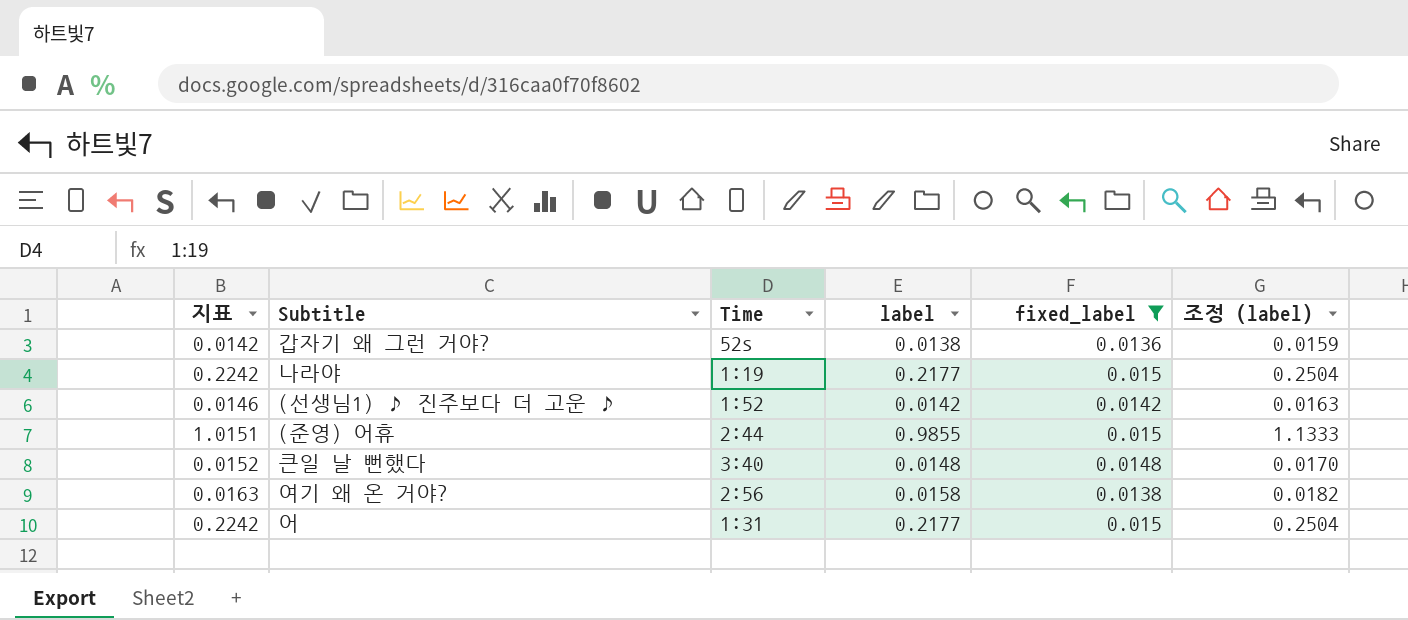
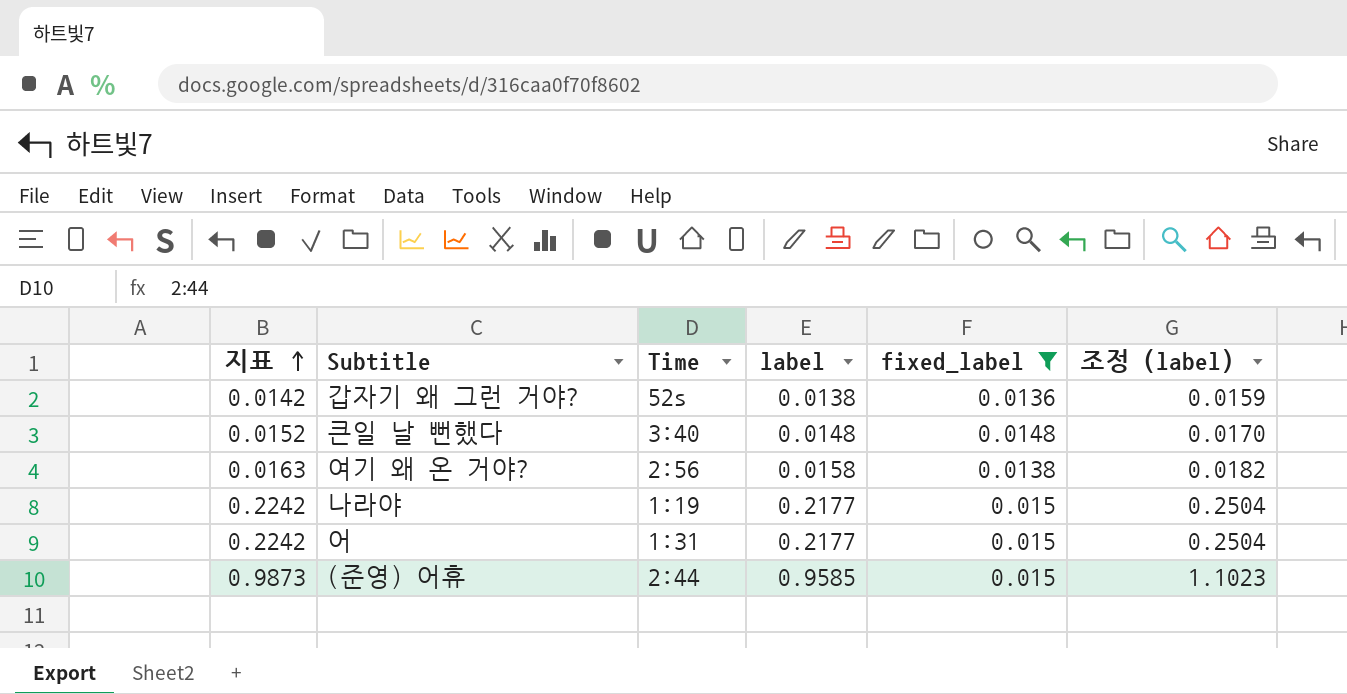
row order: none -> 지표 ascending
row (선생님1) ♪ 진주보다 더 고운 ♪: 0.0146 | 1:52 | 0.0142 | 0.0142 | 0.0163 -> none
(준영) 어휴 | 지표: 1.0151 -> 0.9873
(준영) 어휴 | label: 0.9855 -> 0.9585
(준영) 어휴 | 조정 (label): 1.1333 -> 1.1023

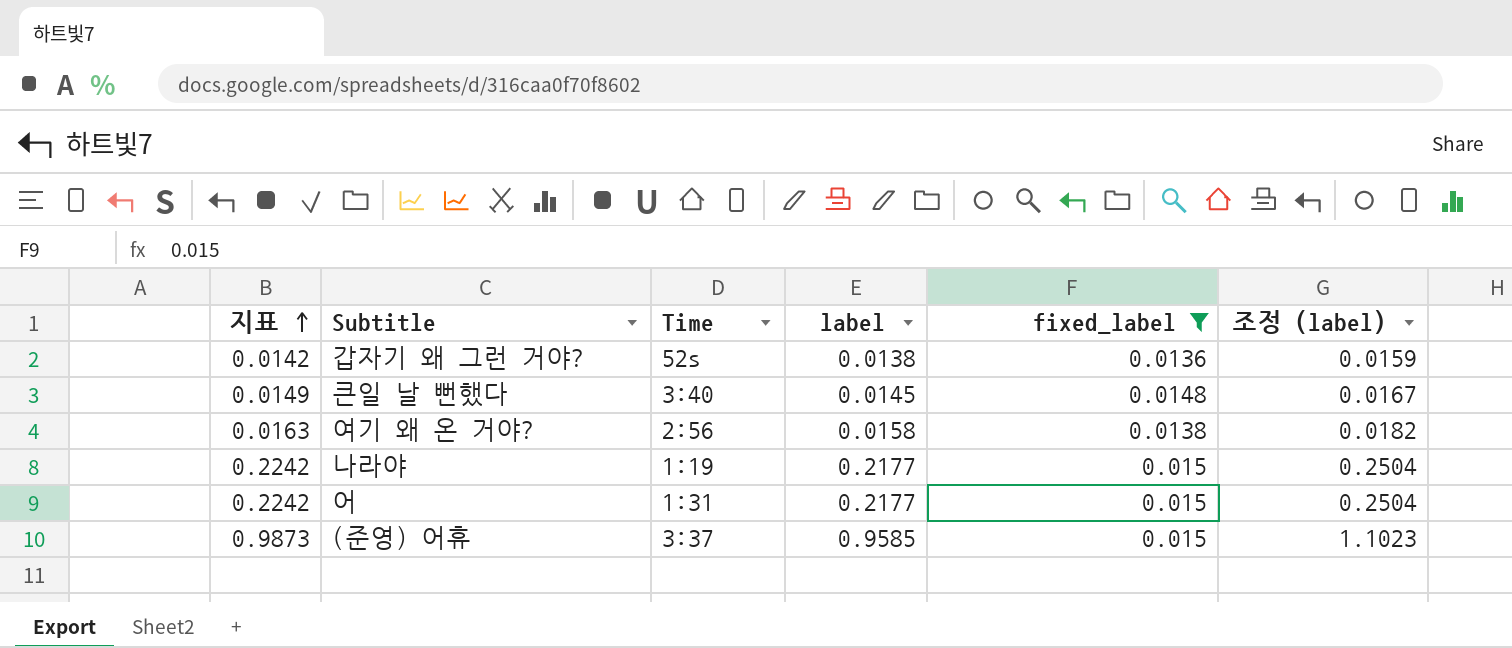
큰일 날 뻔했다 | 지표: 0.0152 -> 0.0149
큰일 날 뻔했다 | label: 0.0148 -> 0.0145
큰일 날 뻔했다 | 조정 (label): 0.0170 -> 0.0167
(준영) 어휴 | Time: 2:44 -> 3:37

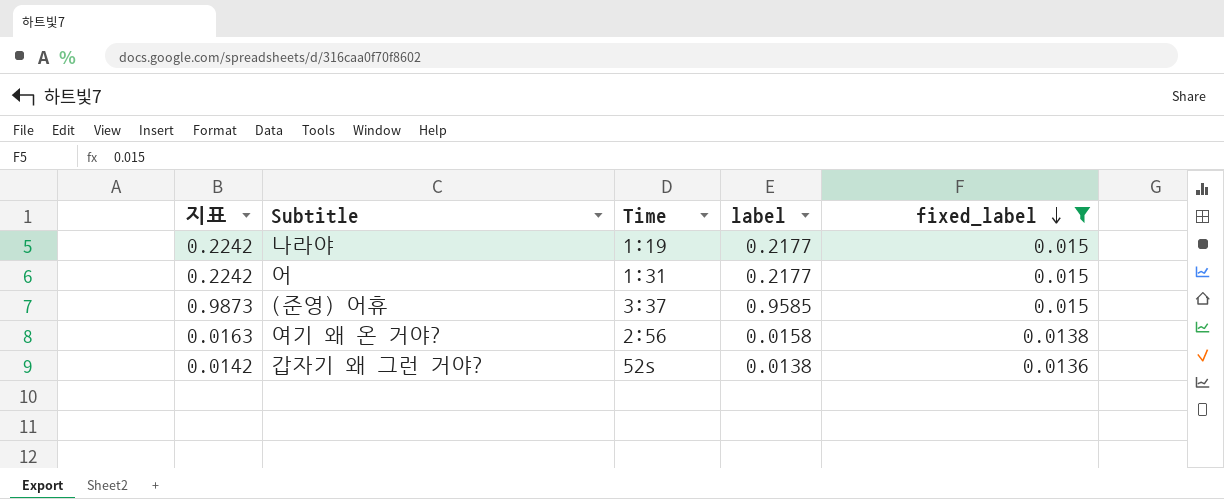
row order: 지표 ascending -> fixed_label descending
column 조정 (label) | formula: [label] * 1.15 -> none
row 큰일 날 뻔했다: 0.0149 | 3:40 | 0.0145 | 0.0148 | 0.0167 -> none

